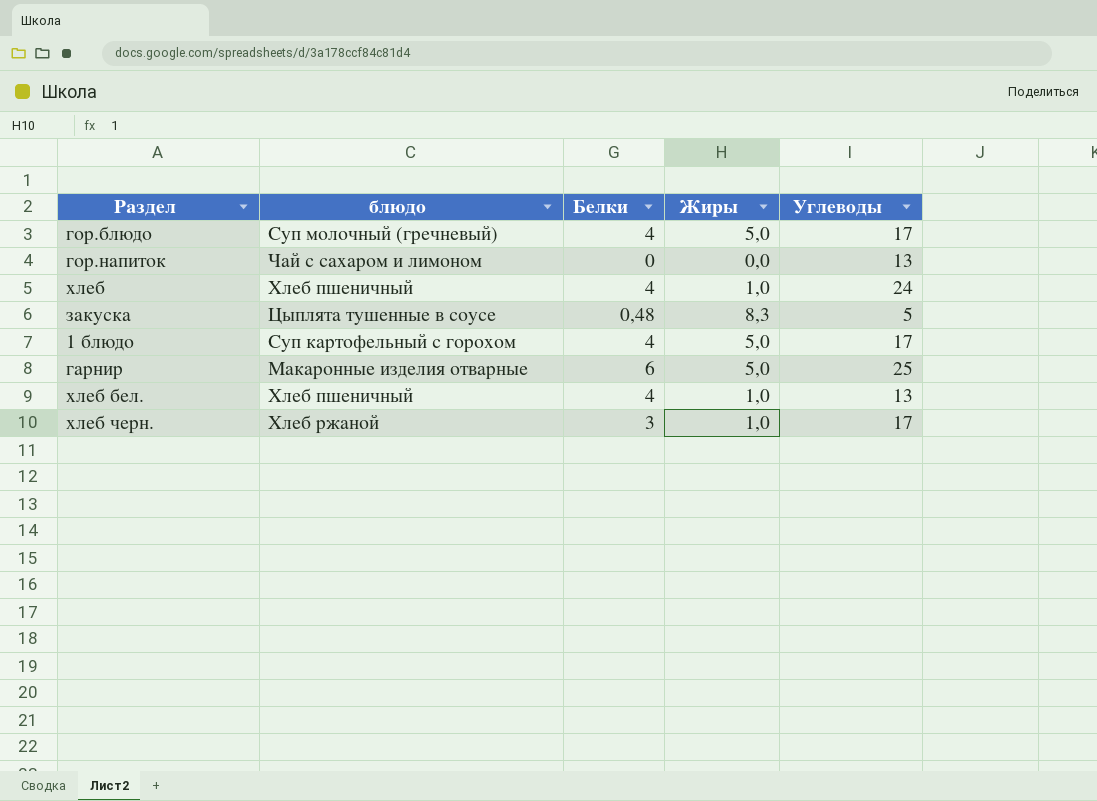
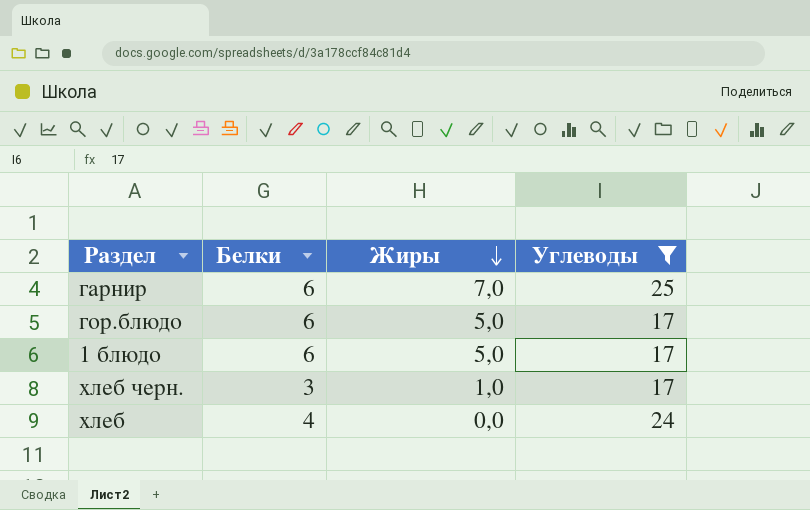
filter: none -> Углеводы >= 17
row order: none -> Жиры descending
column блюдо | position: 2 -> none
гарнир | Жиры: 5,0 -> 7,0
гор.блюдо | Белки: 4 -> 6
1 блюдо | Белки: 4 -> 6
хлеб | Жиры: 1,0 -> 0,0

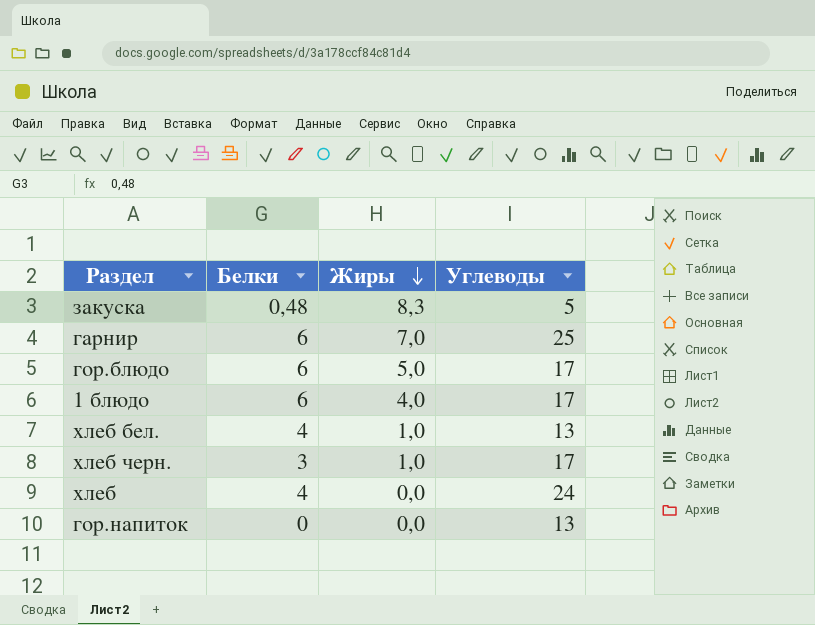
filter: Углеводы >= 17 -> none
1 блюдо | Жиры: 5,0 -> 4,0

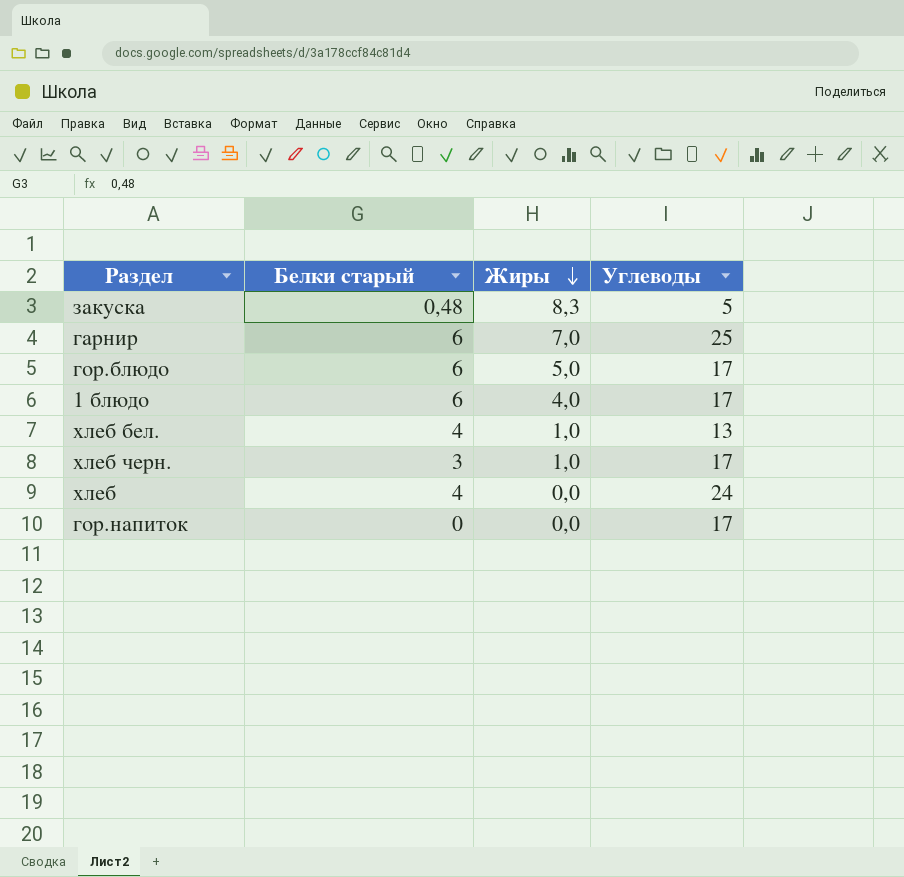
column name: Белки -> Белки старый
гор.напиток | Углеводы: 13 -> 17

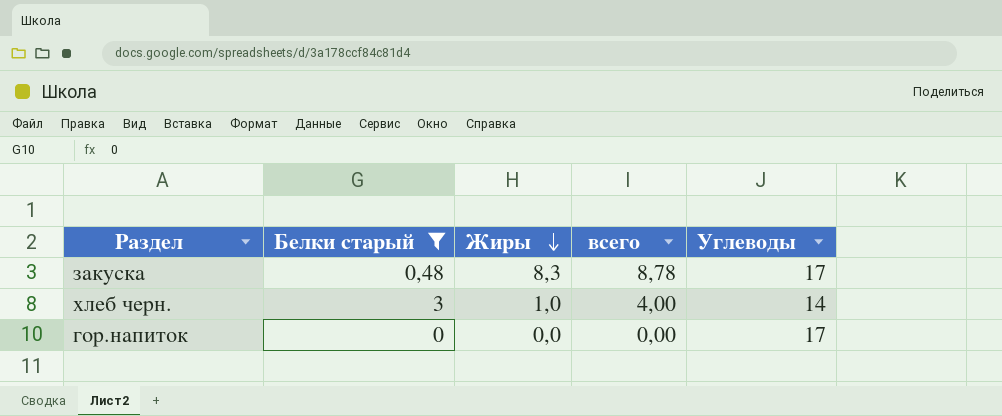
filter: none -> Белки старый <= 3
column всего | formula: none -> [Белки старый] + [Жиры]
закуска | Углеводы: 5 -> 17
хлеб черн. | Углеводы: 17 -> 14

